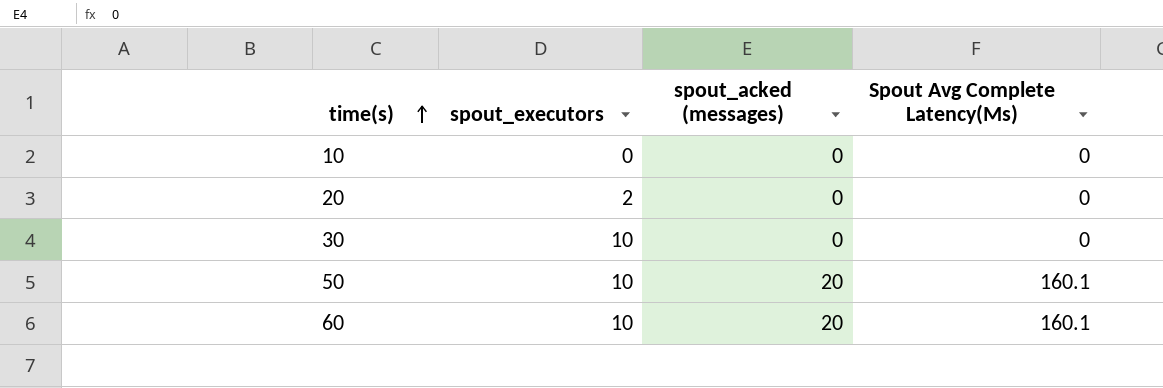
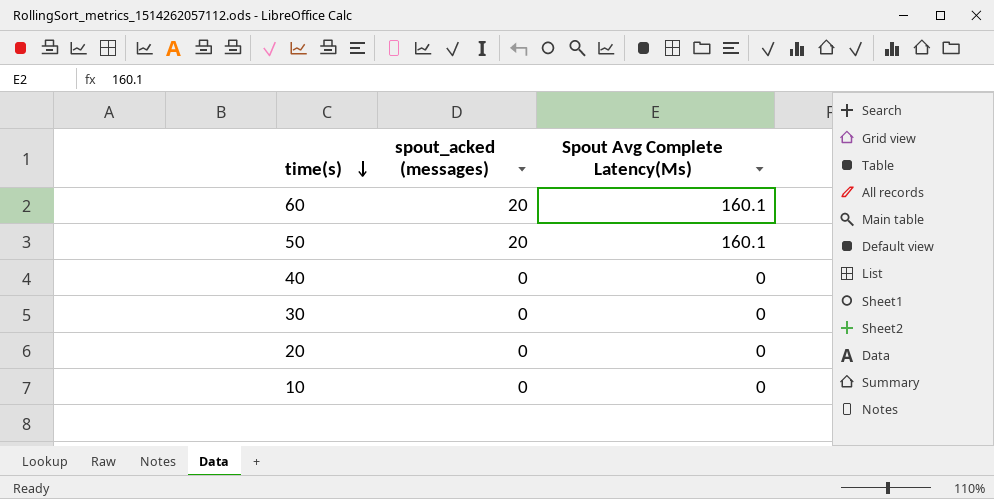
row order: time(s) ascending -> time(s) descending
column spout_executors | position: 2 -> none
row 40: none -> 0 | 0

